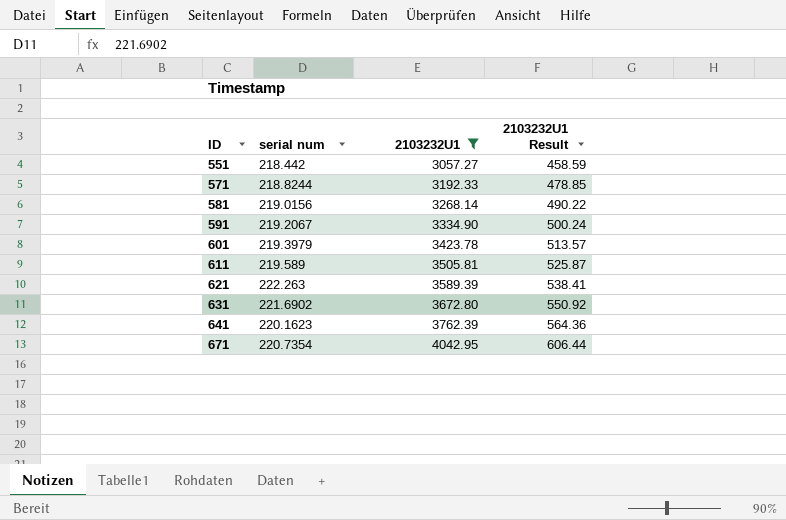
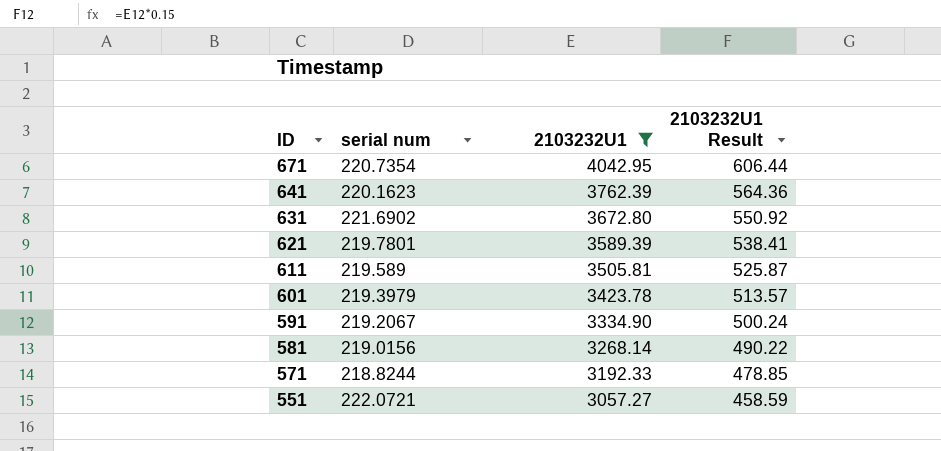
row order: ID ascending -> ID descending
621 | serial num: 222.263 -> 219.7801
551 | serial num: 218.442 -> 222.0721

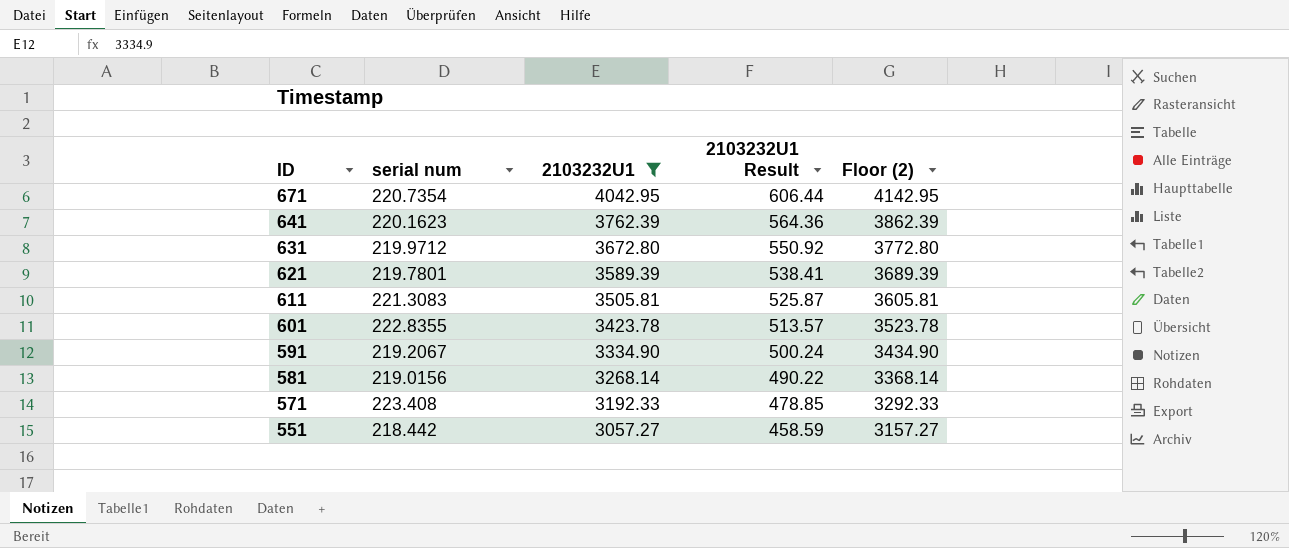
column Floor (2) | formula: none -> [2103232U1] + 100
631 | serial num: 221.6902 -> 219.9712
611 | serial num: 219.589 -> 221.3083
601 | serial num: 219.3979 -> 222.8355
571 | serial num: 218.8244 -> 223.408
551 | serial num: 222.0721 -> 218.442

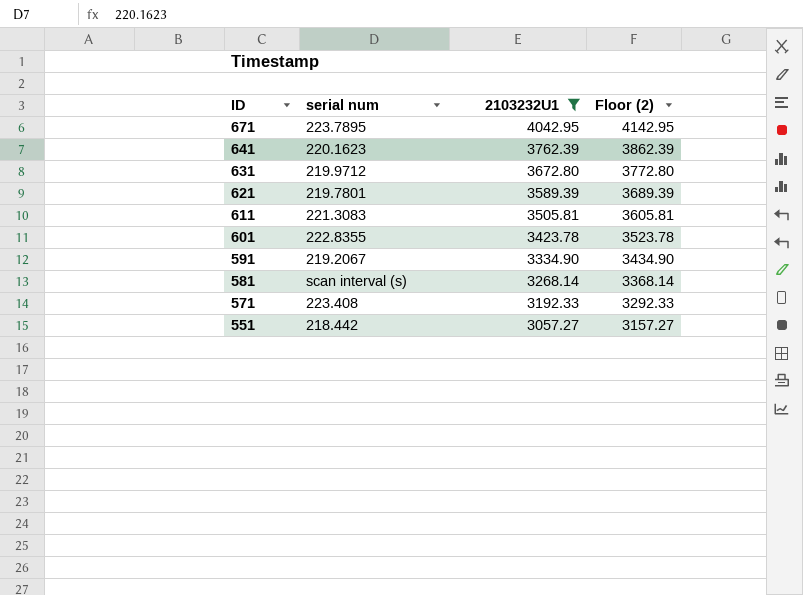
column 2103232U1 Result | formula: [2103232U1] * 0.15 -> none
671 | serial num: 220.7354 -> 223.7895
581 | serial num: 219.0156 -> scan interval (s)

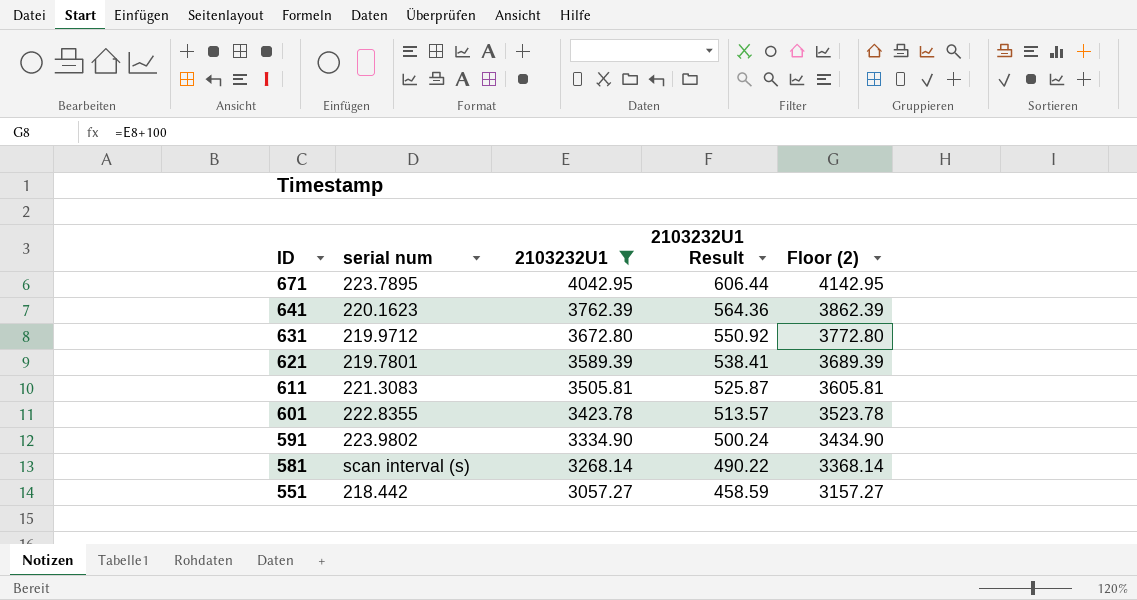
column 2103232U1 Result | formula: none -> [2103232U1] * 0.15
row 571: 223.408 | 3192.33 | 3292.33 -> none
591 | serial num: 219.2067 -> 223.9802

